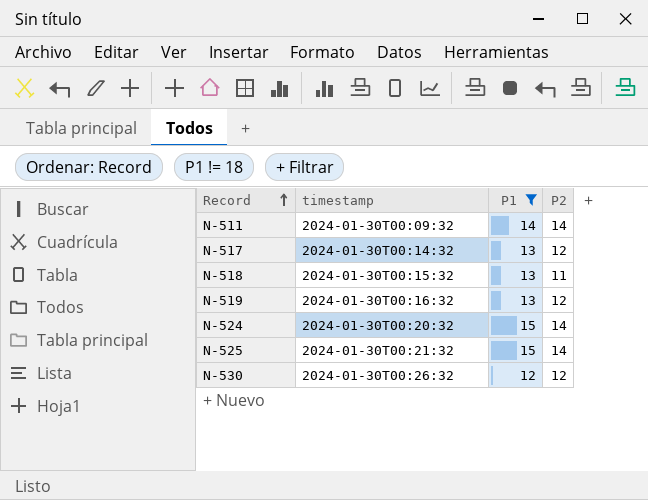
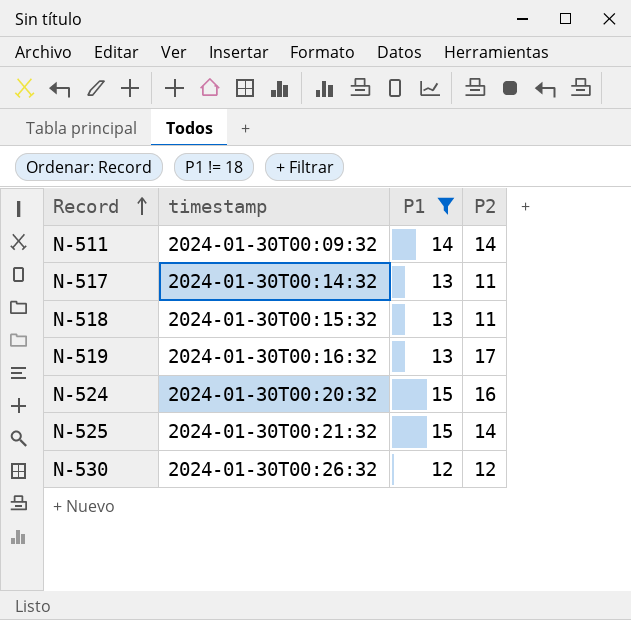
N-517 | P2: 12 -> 11
N-519 | P2: 12 -> 17
N-524 | P2: 14 -> 16

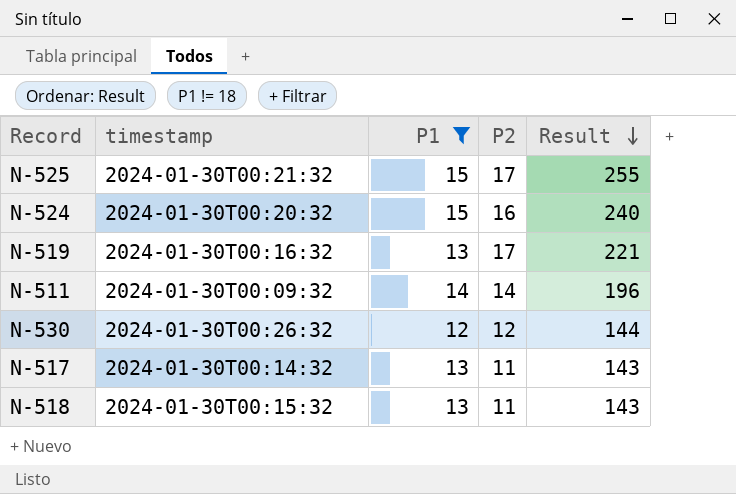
row order: Record ascending -> Result descending
column Result | formula: none -> [P1] * [P2]
N-525 | P2: 14 -> 17

